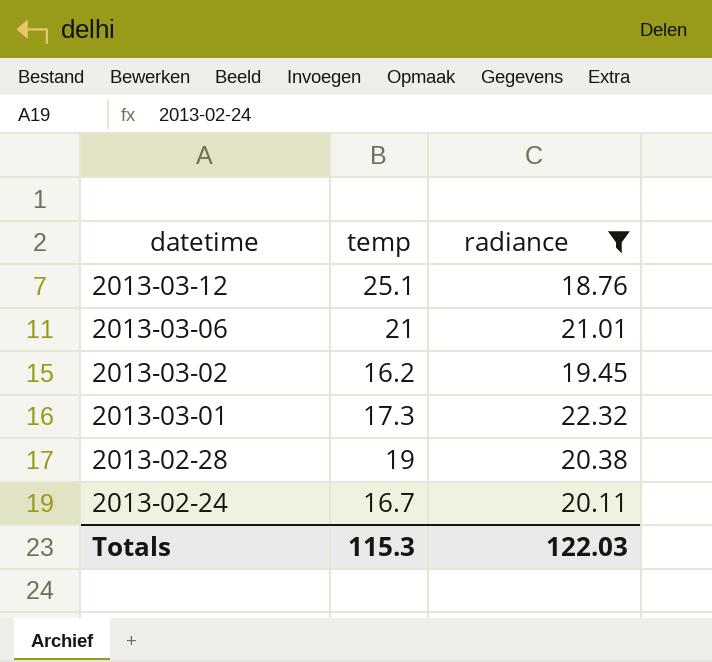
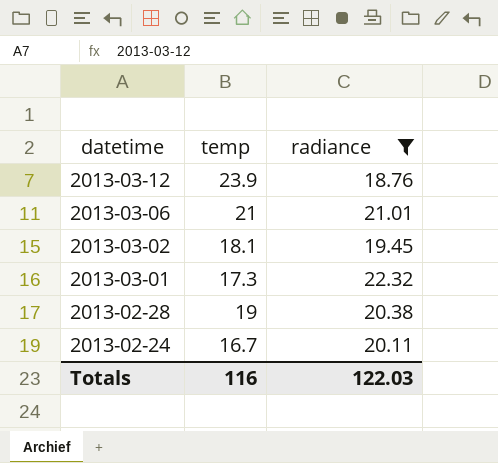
2013-03-12 | temp: 25.1 -> 23.9
2013-03-02 | temp: 16.2 -> 18.1
Totals | temp: 115.3 -> 116

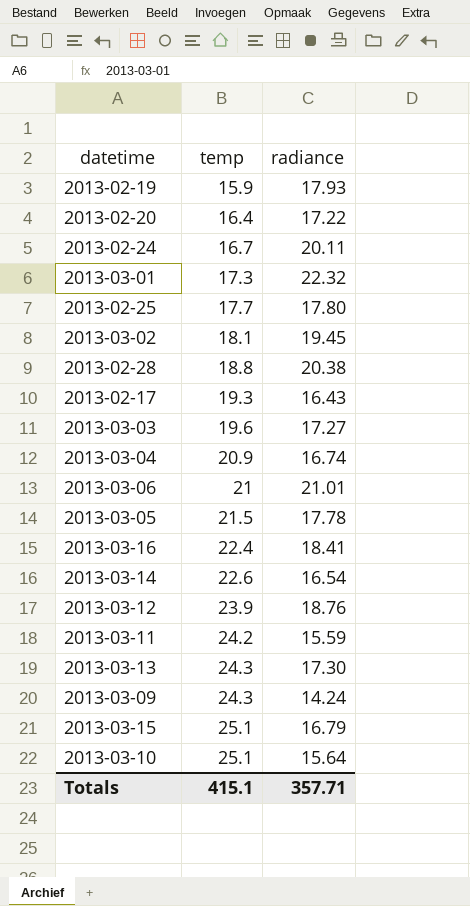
filter: radiance >= 18.76 -> none
row order: datetime descending -> temp ascending
2013-02-28 | temp: 19 -> 18.8
Totals | temp: 116 -> 415.1
Totals | radiance: 122.03 -> 357.71

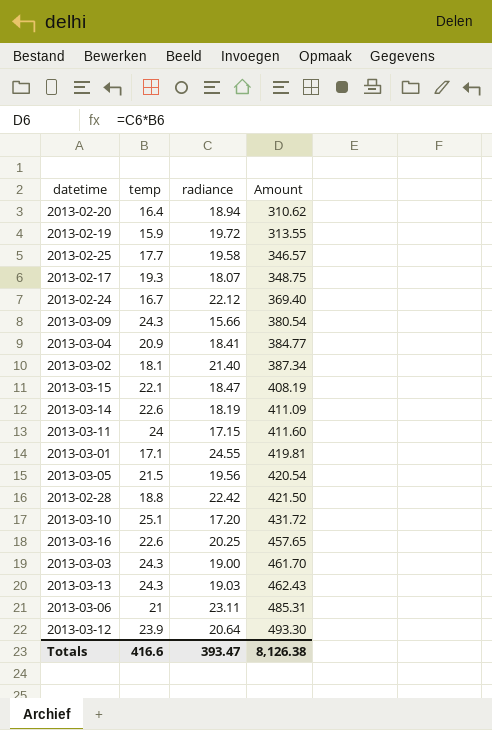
row order: temp ascending -> Amount ascending
column Amount | formula: none -> [temp] * [radiance]
2013-02-20 | radiance: 17.22 -> 18.94
2013-02-19 | radiance: 17.93 -> 19.72
2013-02-25 | radiance: 17.80 -> 19.58
2013-02-17 | radiance: 16.43 -> 18.07
2013-02-24 | radiance: 20.11 -> 22.12
2013-03-09 | radiance: 14.24 -> 15.66
2013-03-04 | radiance: 16.74 -> 18.41
2013-03-02 | radiance: 19.45 -> 21.40
2013-03-15 | temp: 25.1 -> 22.1
2013-03-15 | radiance: 16.79 -> 18.47
2013-03-14 | radiance: 16.54 -> 18.19
2013-03-11 | temp: 24.2 -> 24
2013-03-11 | radiance: 15.59 -> 17.15
2013-03-01 | temp: 17.3 -> 17.1
2013-03-01 | radiance: 22.32 -> 24.55
2013-03-05 | radiance: 17.78 -> 19.56
2013-02-28 | radiance: 20.38 -> 22.42
2013-03-10 | radiance: 15.64 -> 17.20
2013-03-16 | temp: 22.4 -> 22.6
2013-03-16 | radiance: 18.41 -> 20.25
2013-03-03 | temp: 19.6 -> 24.3
2013-03-03 | radiance: 17.27 -> 19.00
2013-03-13 | radiance: 17.30 -> 19.03
2013-03-06 | radiance: 21.01 -> 23.11
2013-03-12 | radiance: 18.76 -> 20.64
Totals | temp: 415.1 -> 416.6
Totals | radiance: 357.71 -> 393.47

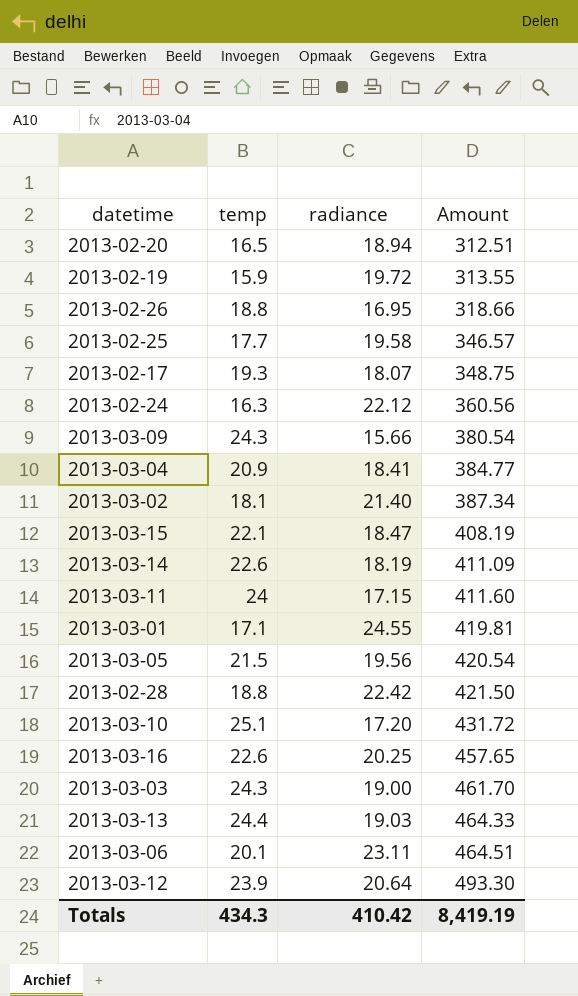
2013-02-20 | temp: 16.4 -> 16.5
2013-02-20 | Amount: 310.62 -> 312.51
row 2013-02-26: none -> 18.8 | 16.95 | 318.66
2013-02-24 | temp: 16.7 -> 16.3
2013-02-24 | Amount: 369.40 -> 360.56
2013-03-13 | temp: 24.3 -> 24.4
2013-03-13 | Amount: 462.43 -> 464.33
2013-03-06 | temp: 21 -> 20.1
2013-03-06 | Amount: 485.31 -> 464.51
Totals | temp: 416.6 -> 434.3
Totals | radiance: 393.47 -> 410.42
Totals | Amount: 8,126.38 -> 8,419.19

